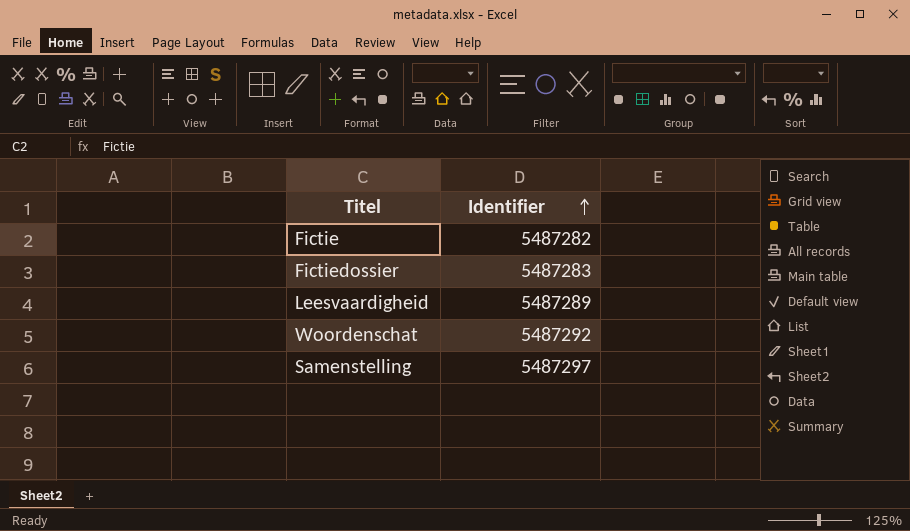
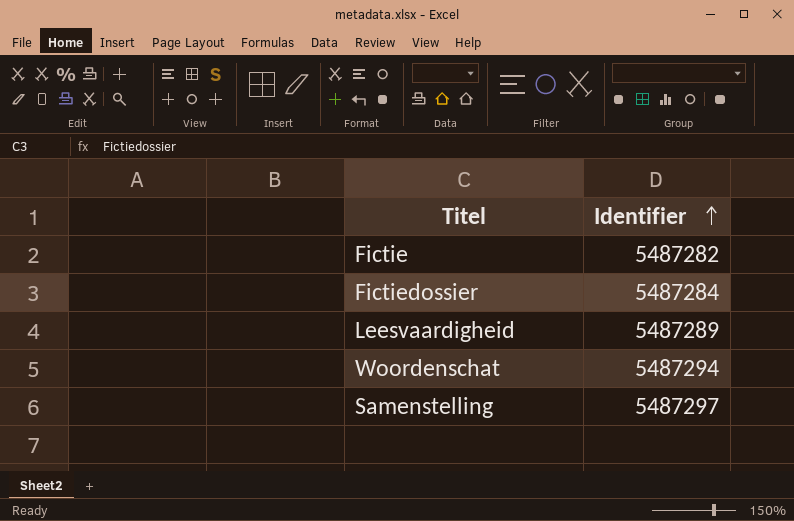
Fictiedossier | Identifier: 5487283 -> 5487284
Woordenschat | Identifier: 5487292 -> 5487294

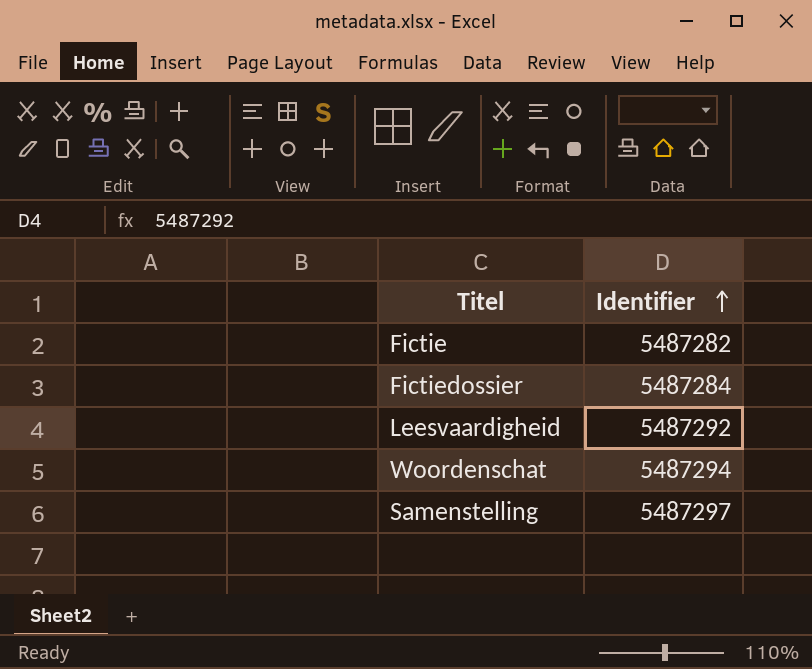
Leesvaardigheid | Identifier: 5487289 -> 5487292

